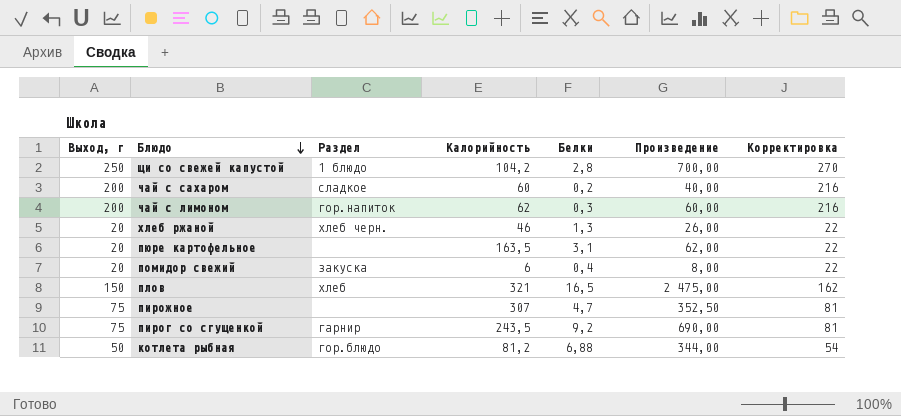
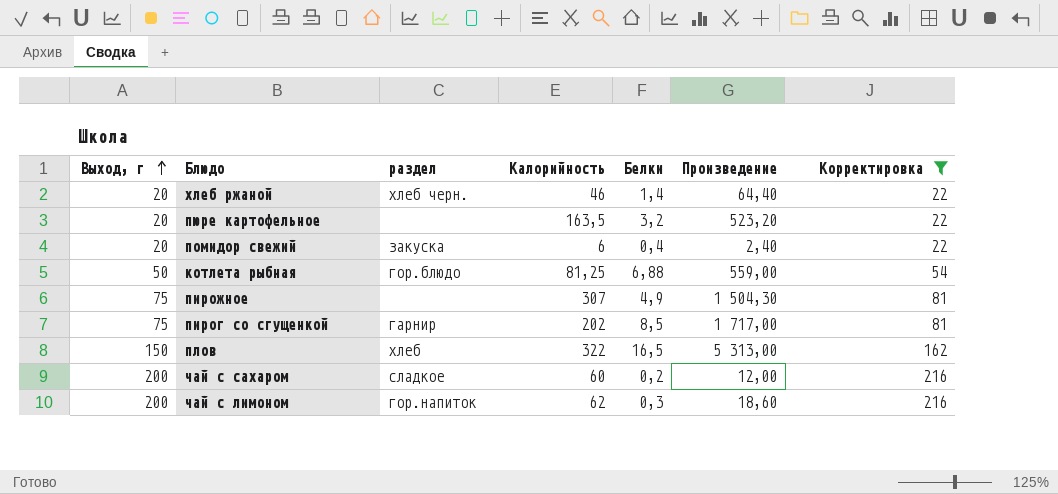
filter: none -> Корректировка != 270
row order: Блюдо descending -> Выход, г ascending
column name: Раздел -> раздел
column Произведение | formula: [Выход, г] * [Белки] -> [Калорийность] * [Белки]
хлеб ржаной | Белки: 1,3 -> 1,4
пюре картофельное | Белки: 3,1 -> 3,2
котлета рыбная | Калорийность: 81,2 -> 81,25
пирожное | Белки: 4,7 -> 4,9
пирог со сгущенкой | Калорийность: 243,5 -> 202
пирог со сгущенкой | Белки: 9,2 -> 8,5
плов | Калорийность: 321 -> 322

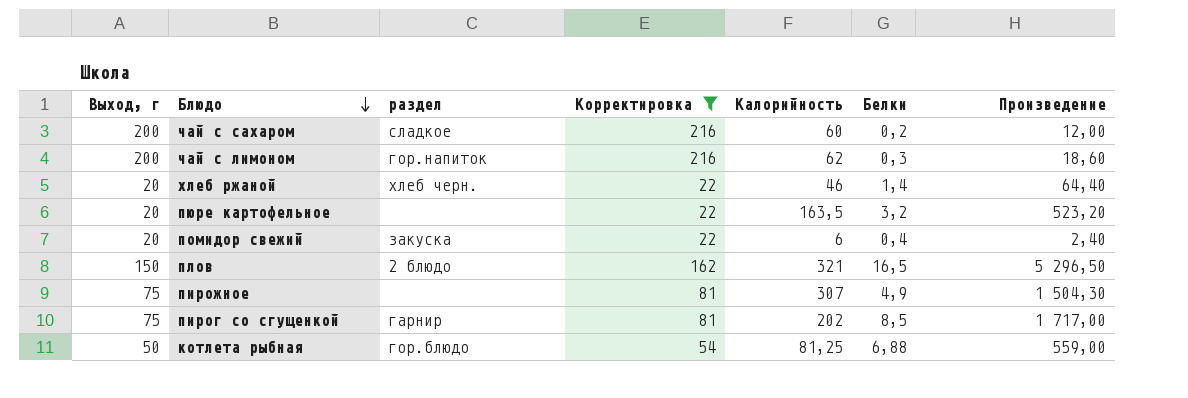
row order: Выход, г ascending -> Блюдо descending
column Корректировка | position: 7 -> 4
плов | раздел: хлеб -> 2 блюдо
плов | Калорийность: 322 -> 321
плов | Произведение: 5 313,00 -> 5 296,50

